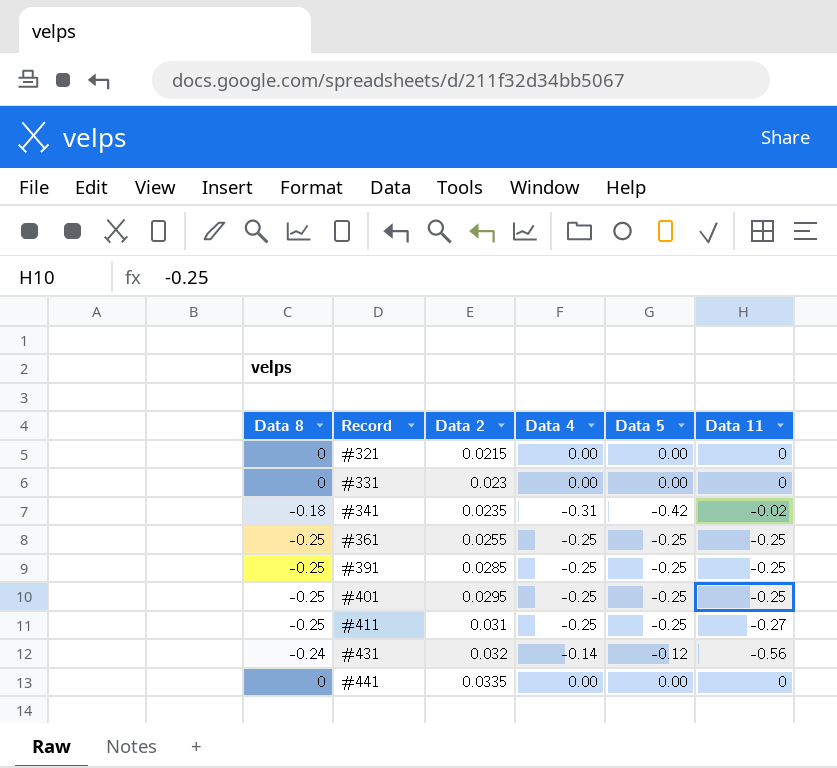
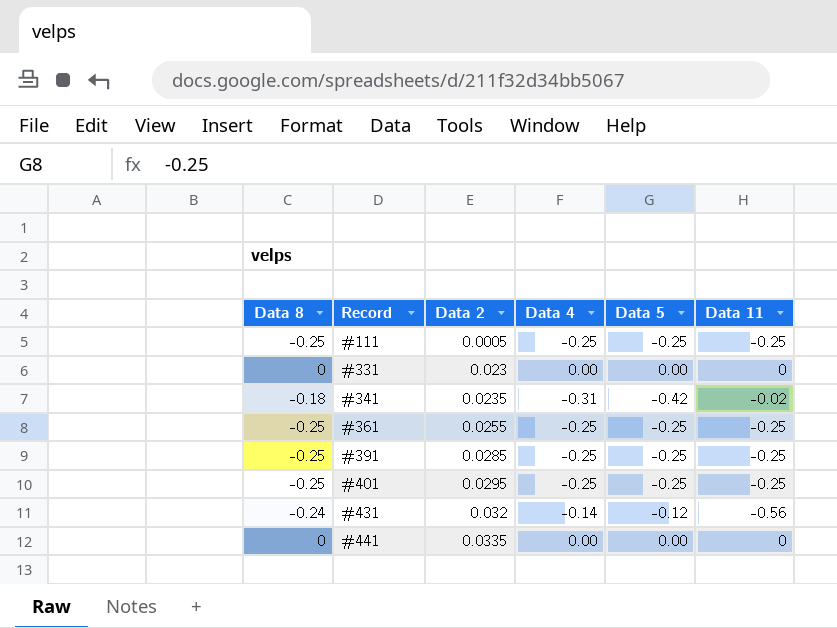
row #321: 0 | 0.0215 | 0.00 | 0.00 | 0 -> none
row #411: -0.25 | 0.031 | -0.25 | -0.25 | -0.27 -> none
row #111: none -> -0.25 | 0.0005 | -0.25 | -0.25 | -0.25

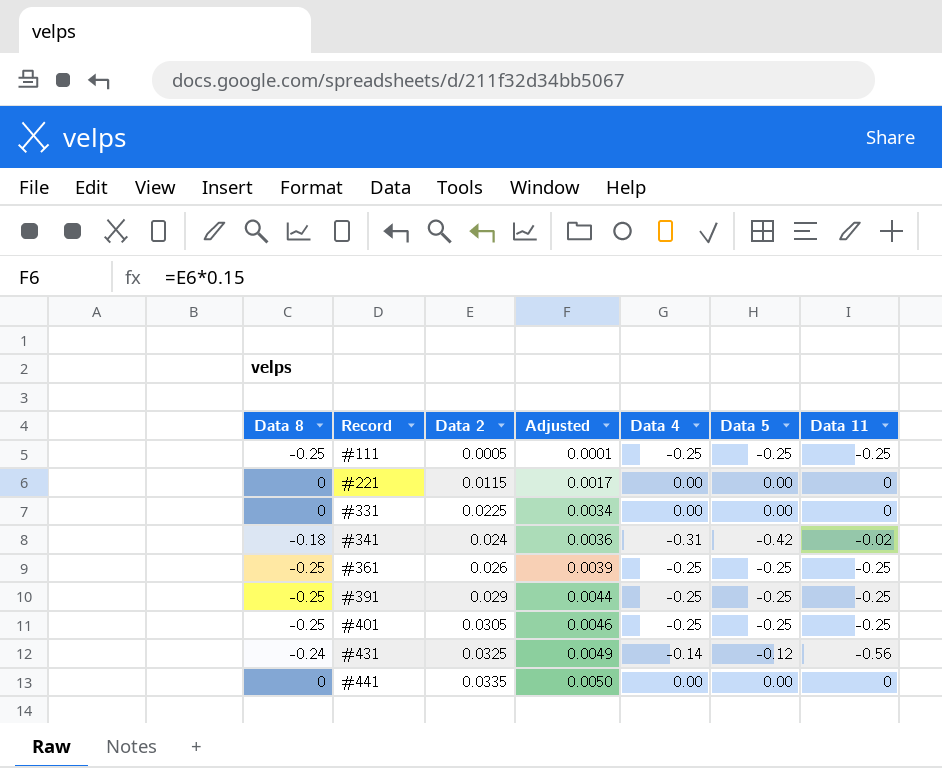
column Adjusted | formula: none -> [Data 2] * 0.15
row #221: none -> 0 | 0.0115 | 0.0017 | 0.00 | 0.00 | 0
#331 | Data 2: 0.023 -> 0.0225
#341 | Data 2: 0.0235 -> 0.024
#361 | Data 2: 0.0255 -> 0.026
#391 | Data 2: 0.0285 -> 0.029
#401 | Data 2: 0.0295 -> 0.0305
#431 | Data 2: 0.032 -> 0.0325

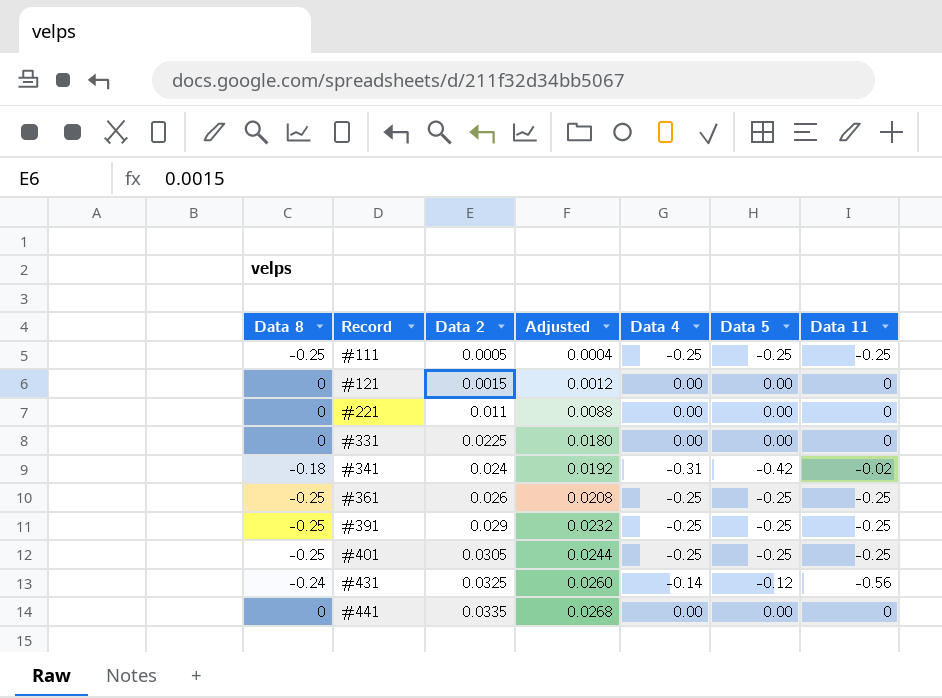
column Adjusted | formula: [Data 2] * 0.15 -> [Data 2] * 0.8
row #121: none -> 0 | 0.0015 | 0.0012 | 0.00 | 0.00 | 0
#221 | Data 2: 0.0115 -> 0.011

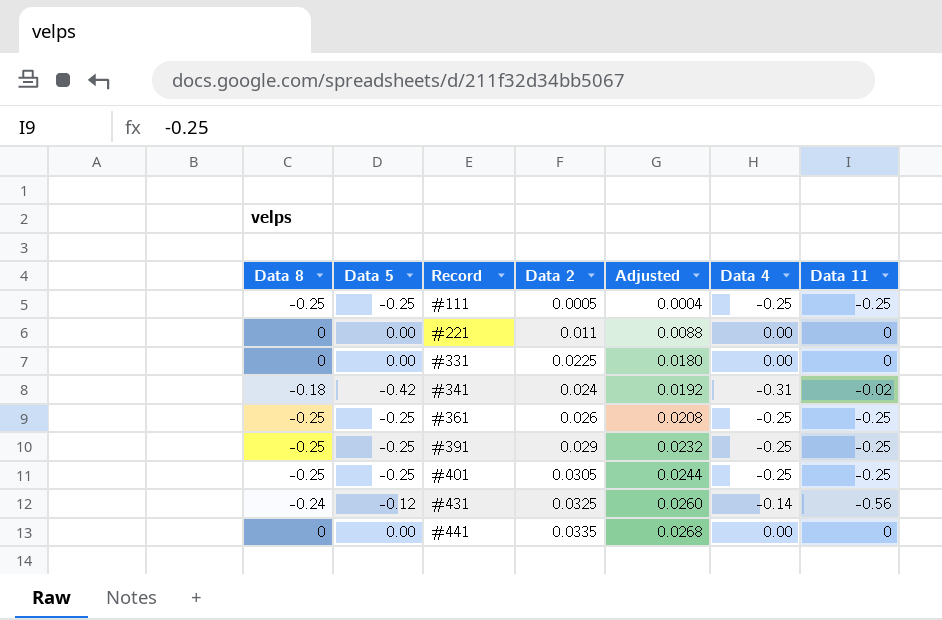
column Data 5 | position: 6 -> 2
row #121: 0 | 0.0015 | 0.0012 | 0.00 | 0.00 | 0 -> none

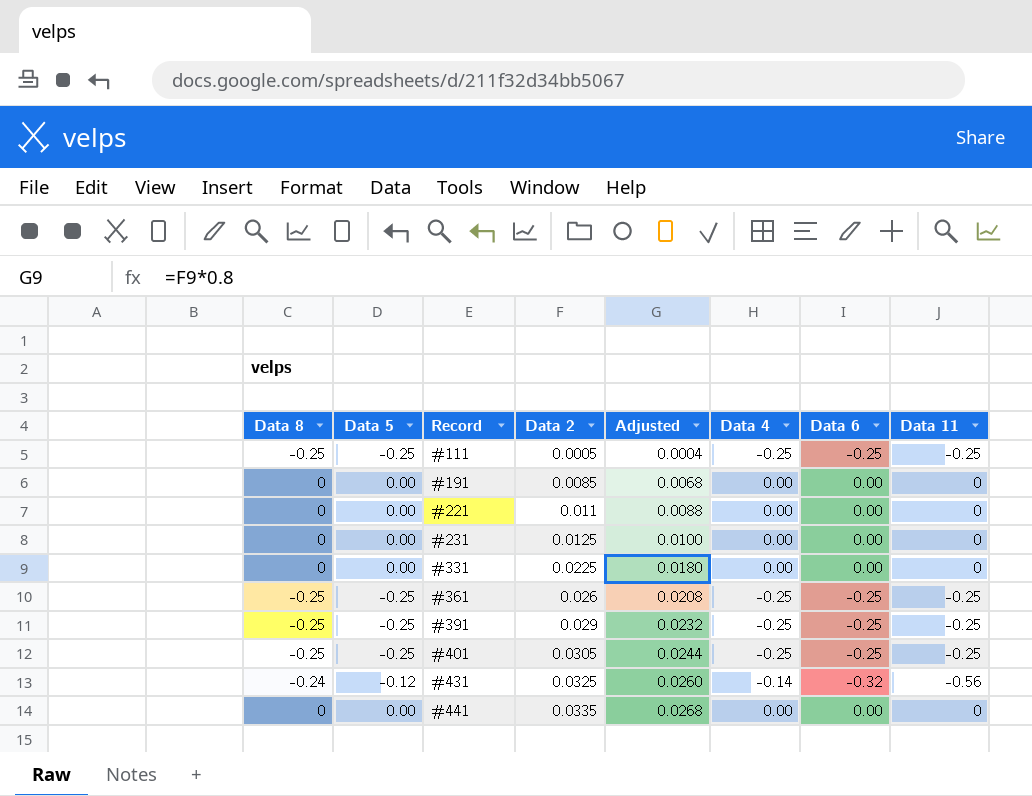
column Data 6 | position: none -> 7
row #341: -0.18 | -0.42 | 0.024 | 0.0192 | -0.31 | -0.02 -> none
row #191: none -> 0 | 0.00 | 0.0085 | 0.0068 | 0.00 | 0.00 | 0
row #231: none -> 0 | 0.00 | 0.0125 | 0.0100 | 0.00 | 0.00 | 0

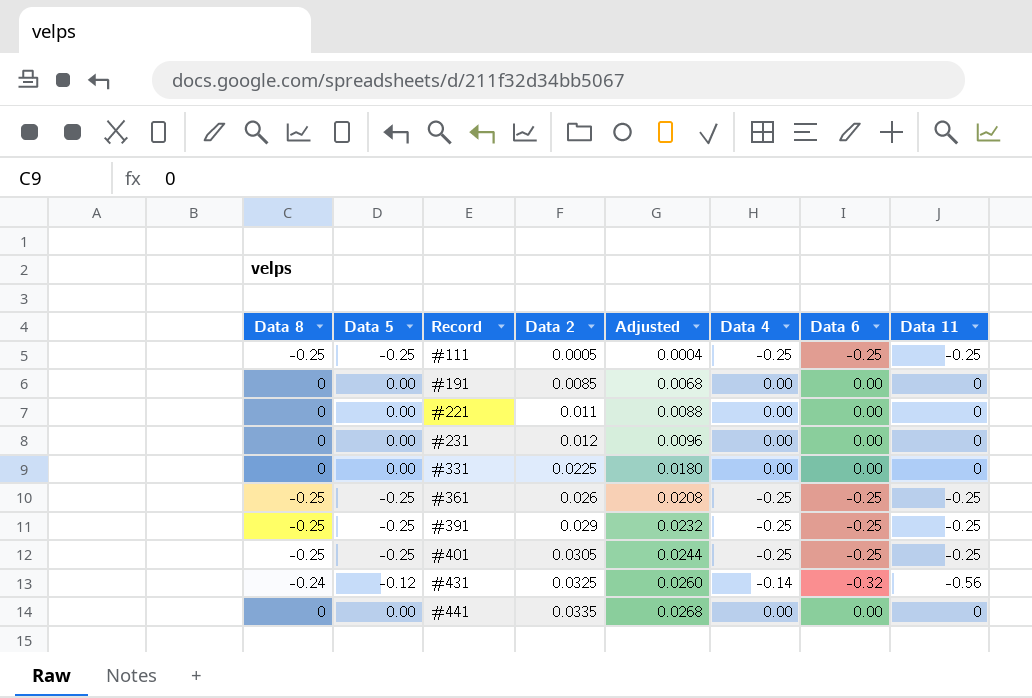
#231 | Data 2: 0.0125 -> 0.012
#231 | Adjusted: 0.0100 -> 0.0096

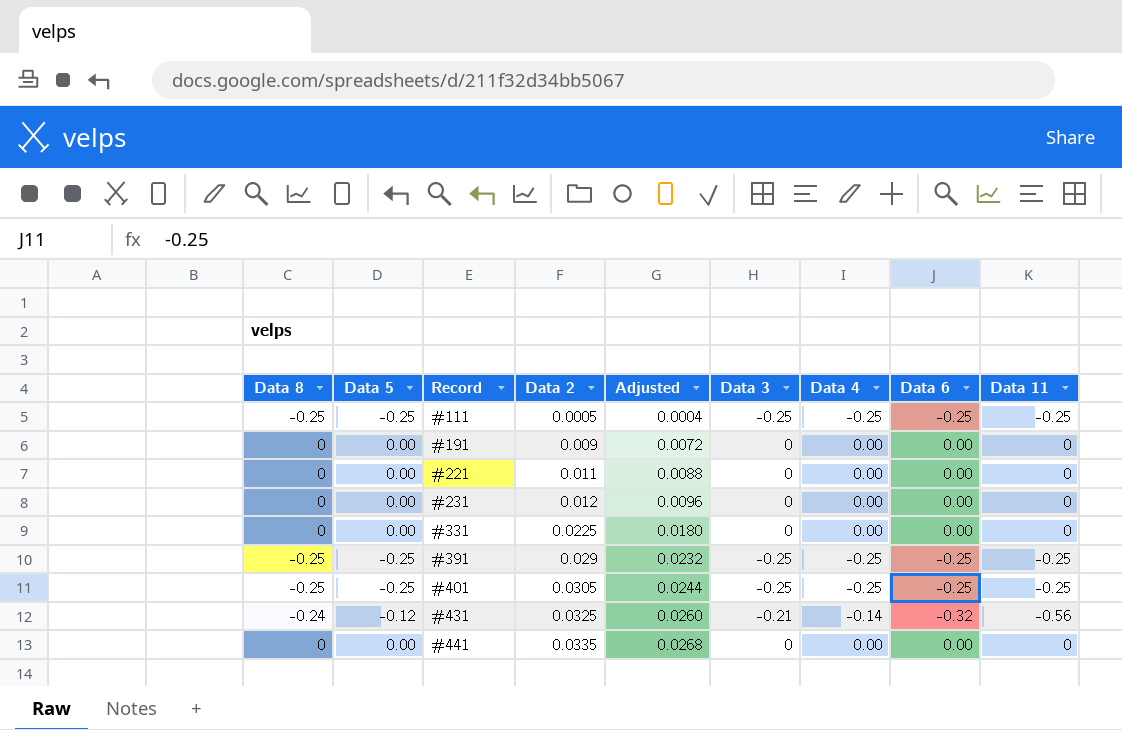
column Data 3 | position: none -> 6
row #361: -0.25 | -0.25 | 0.026 | 0.0208 | -0.25 | -0.25 | -0.25 -> none
#191 | Data 2: 0.0085 -> 0.009
#191 | Adjusted: 0.0068 -> 0.0072

